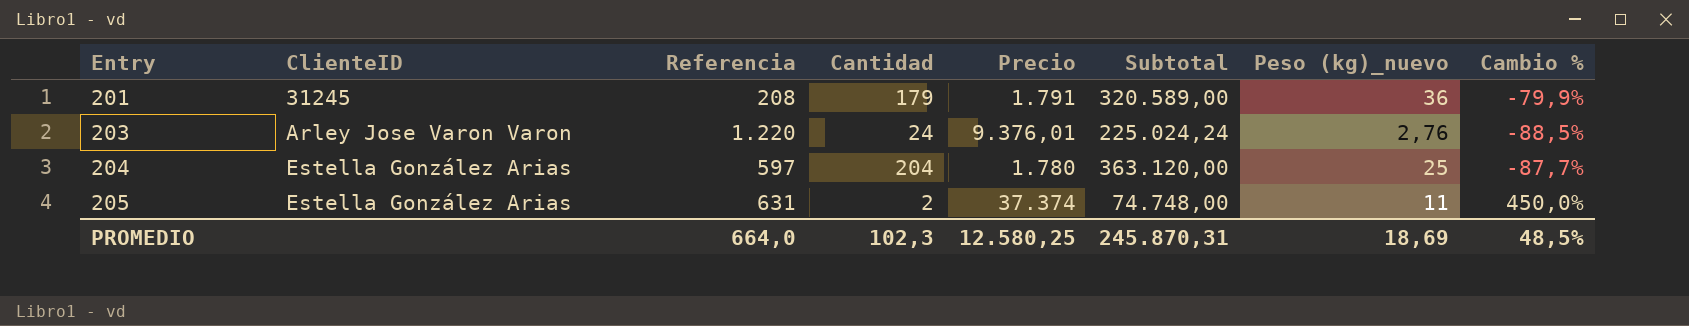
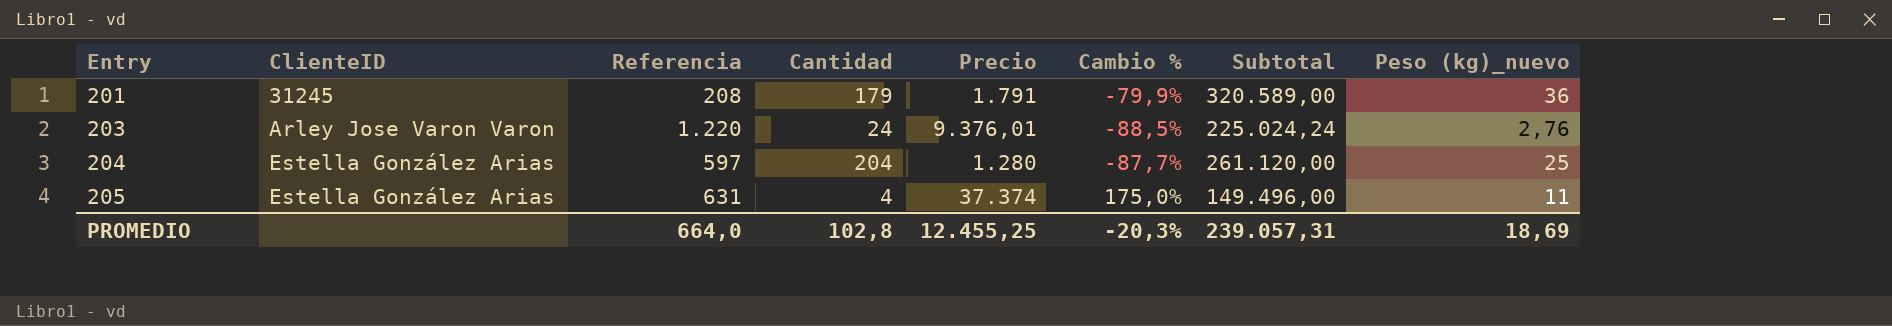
column Cambio % | position: 8 -> 6
204 | Precio: 1.780 -> 1.280
204 | Subtotal: 363.120,00 -> 261.120,00
205 | Cantidad: 2 -> 4
205 | Cambio %: 450,0% -> 175,0%
205 | Subtotal: 74.748,00 -> 149.496,00
PROMEDIO | Cantidad: 102,3 -> 102,8
PROMEDIO | Precio: 12.580,25 -> 12.455,25
PROMEDIO | Cambio %: 48,5% -> -20,3%
PROMEDIO | Subtotal: 245.870,31 -> 239.057,31

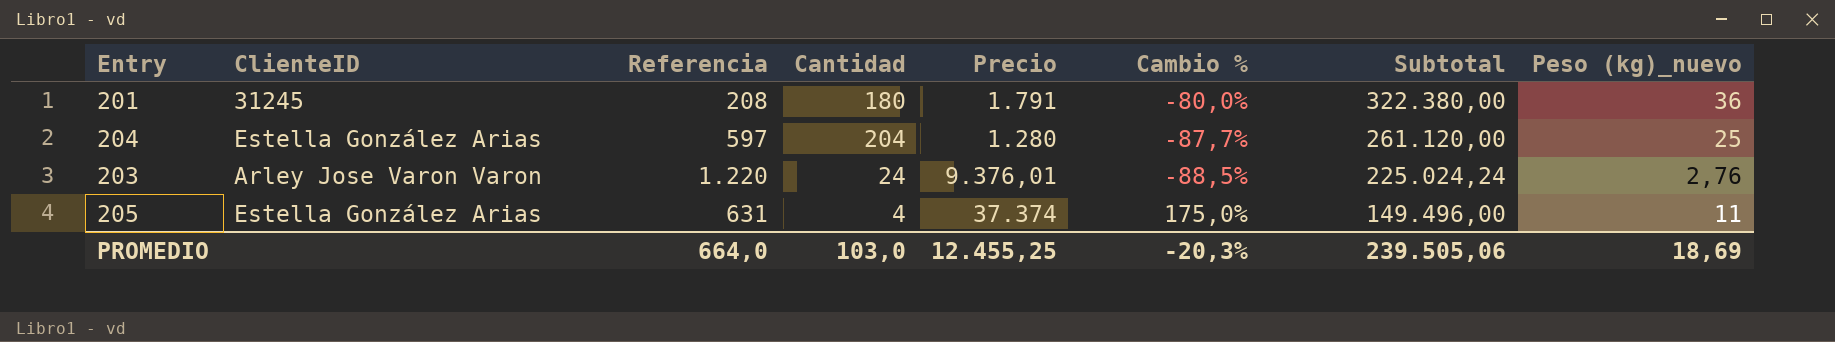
row order: Entry ascending -> Subtotal descending
201 | Cantidad: 179 -> 180
201 | Cambio %: -79,9% -> -80,0%
201 | Subtotal: 320.589,00 -> 322.380,00
PROMEDIO | Cantidad: 102,8 -> 103,0
PROMEDIO | Subtotal: 239.057,31 -> 239.505,06

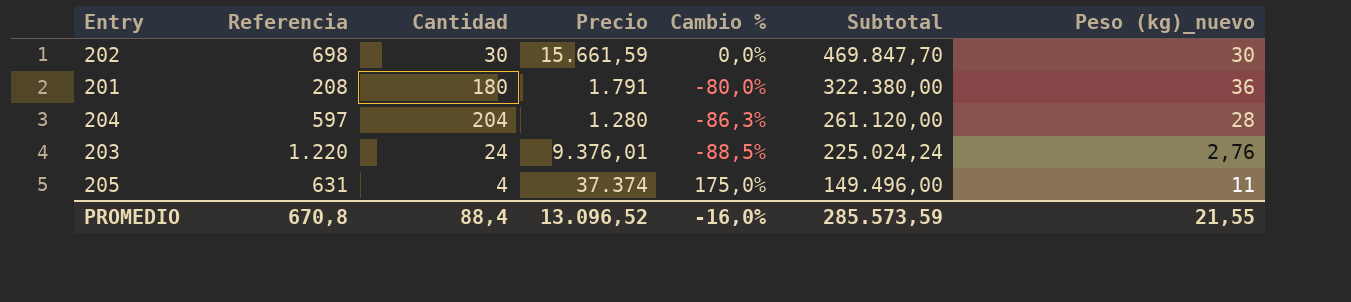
column ClienteID | position: 2 -> none
row 202: none -> 698 | 30 | 15.661,59 | 0,0% | 469.847,70 | 30
204 | Cambio %: -87,7% -> -86,3%
204 | Peso (kg)_nuevo: 25 -> 28
PROMEDIO | Referencia: 664,0 -> 670,8
PROMEDIO | Cantidad: 103,0 -> 88,4
PROMEDIO | Precio: 12.455,25 -> 13.096,52
PROMEDIO | Cambio %: -20,3% -> -16,0%
PROMEDIO | Subtotal: 239.505,06 -> 285.573,59
PROMEDIO | Peso (kg)_nuevo: 18,69 -> 21,55

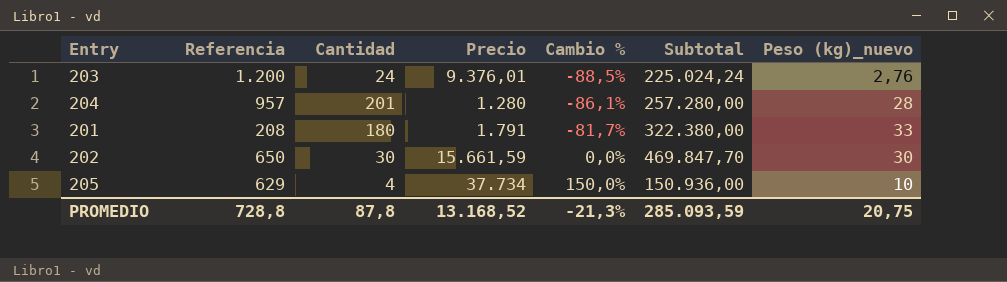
row order: Subtotal descending -> Cambio % ascending
203 | Referencia: 1.220 -> 1.200
204 | Referencia: 597 -> 957
204 | Cantidad: 204 -> 201
204 | Cambio %: -86,3% -> -86,1%
204 | Subtotal: 261.120,00 -> 257.280,00
201 | Cambio %: -80,0% -> -81,7%
201 | Peso (kg)_nuevo: 36 -> 33
202 | Referencia: 698 -> 650
205 | Referencia: 631 -> 629
205 | Precio: 37.374 -> 37.734
205 | Cambio %: 175,0% -> 150,0%
205 | Subtotal: 149.496,00 -> 150.936,00
205 | Peso (kg)_nuevo: 11 -> 10
PROMEDIO | Referencia: 670,8 -> 728,8
PROMEDIO | Cantidad: 88,4 -> 87,8
PROMEDIO | Precio: 13.096,52 -> 13.168,52
PROMEDIO | Cambio %: -16,0% -> -21,3%
PROMEDIO | Subtotal: 285.573,59 -> 285.093,59
PROMEDIO | Peso (kg)_nuevo: 21,55 -> 20,75

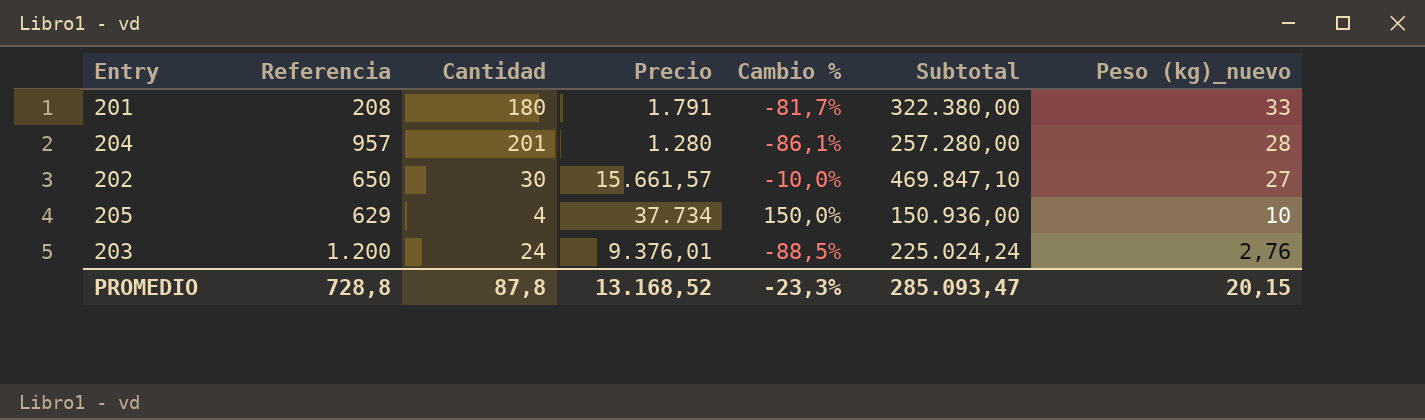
row order: Cambio % ascending -> Peso (kg)_nuevo descending
202 | Precio: 15.661,59 -> 15.661,57
202 | Cambio %: 0,0% -> -10,0%
202 | Subtotal: 469.847,70 -> 469.847,10
202 | Peso (kg)_nuevo: 30 -> 27
PROMEDIO | Cambio %: -21,3% -> -23,3%
PROMEDIO | Subtotal: 285.093,59 -> 285.093,47
PROMEDIO | Peso (kg)_nuevo: 20,75 -> 20,15

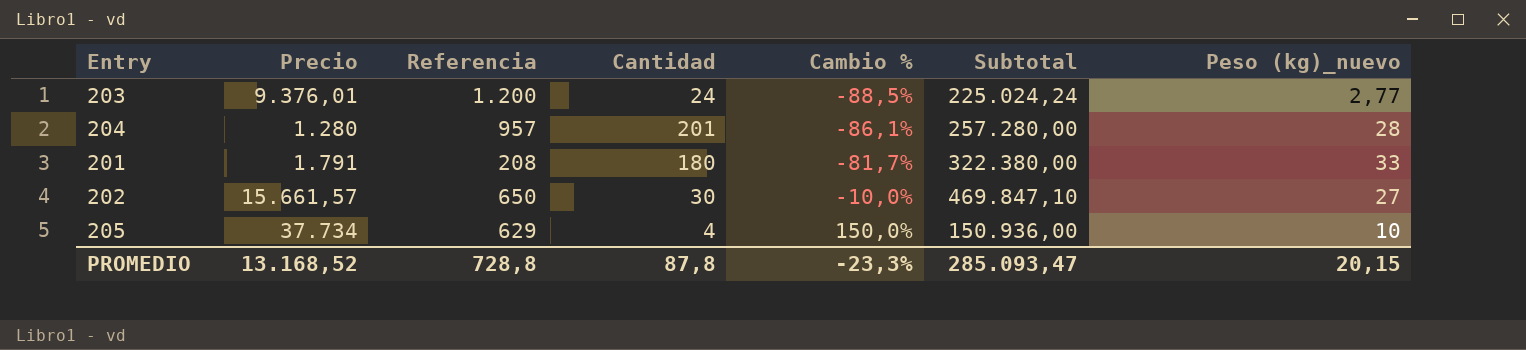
row order: Peso (kg)_nuevo descending -> Cambio % ascending
column Precio | position: 4 -> 2
203 | Peso (kg)_nuevo: 2,76 -> 2,77

